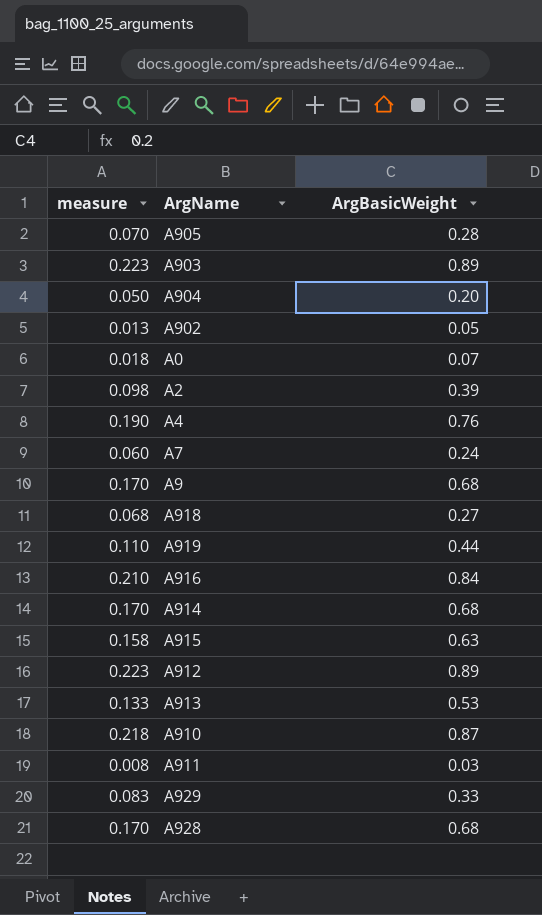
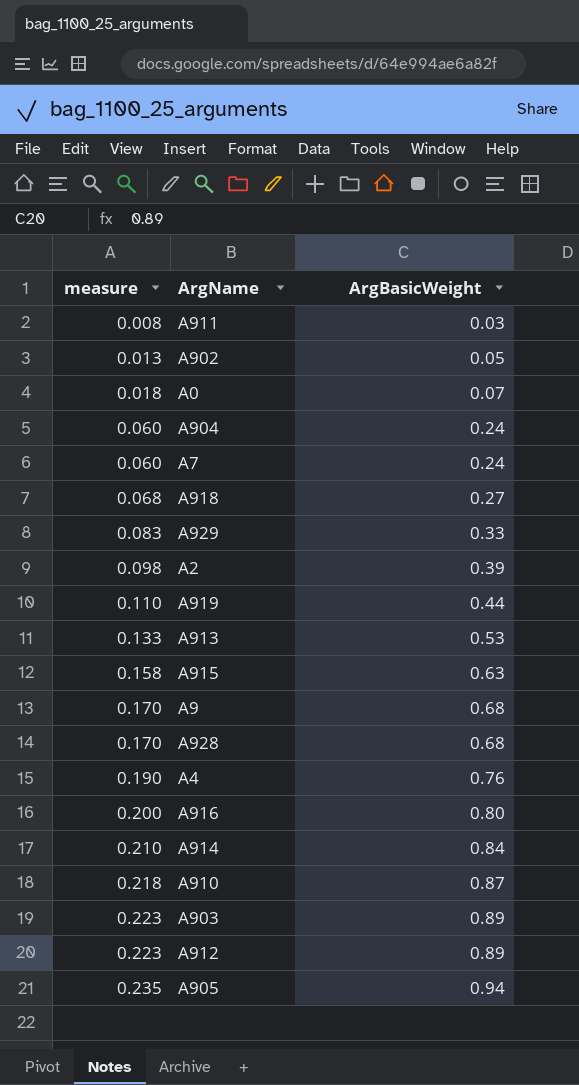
row order: none -> measure ascending
A904 | measure: 0.050 -> 0.060
A904 | ArgBasicWeight: 0.20 -> 0.24
A916 | measure: 0.210 -> 0.200
A916 | ArgBasicWeight: 0.84 -> 0.80
A914 | measure: 0.170 -> 0.210
A914 | ArgBasicWeight: 0.68 -> 0.84
A905 | measure: 0.070 -> 0.235
A905 | ArgBasicWeight: 0.28 -> 0.94

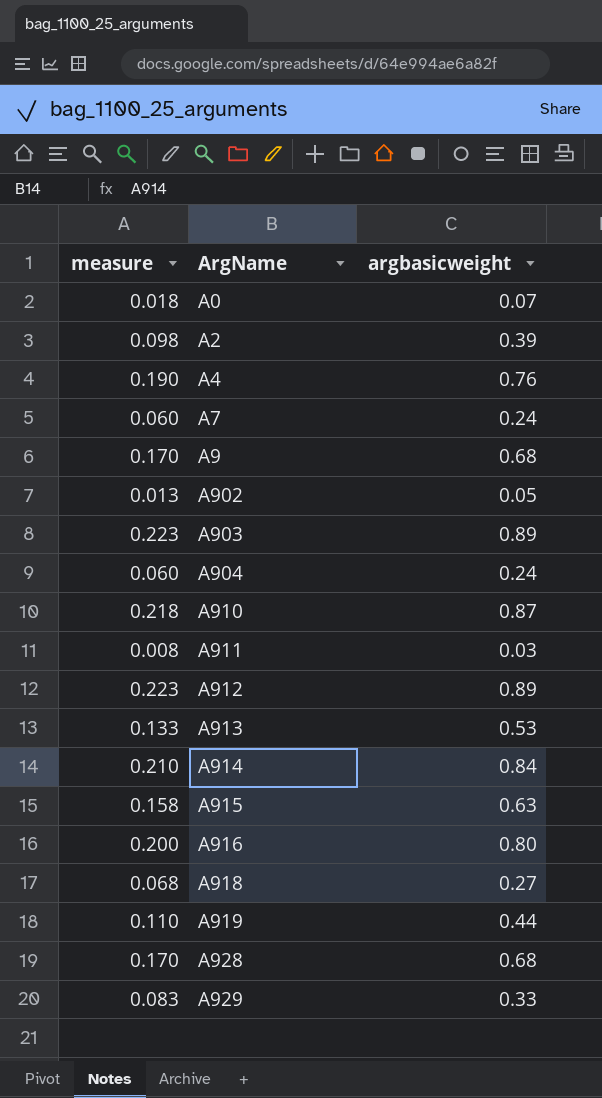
row order: measure ascending -> ArgName ascending
column name: ArgBasicWeight -> argbasicweight
row A905: 0.235 | 0.94 -> none

